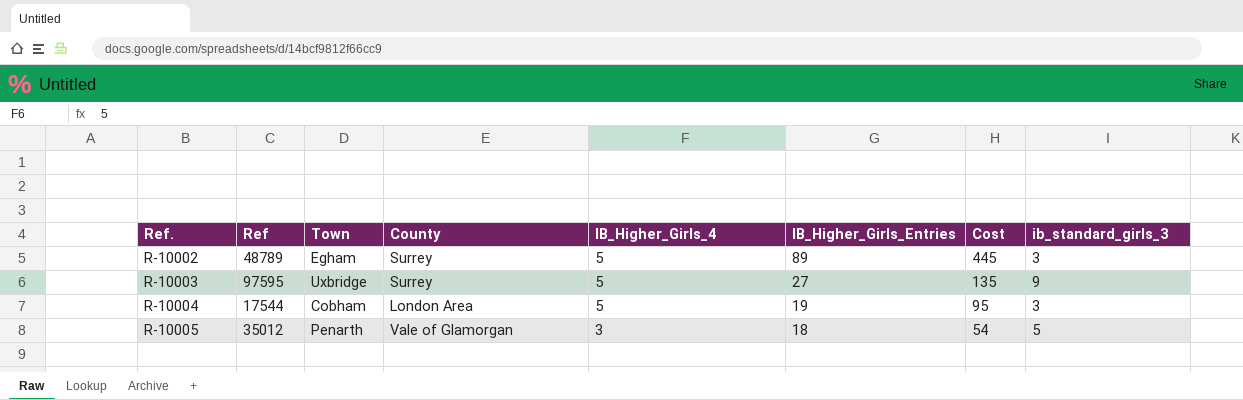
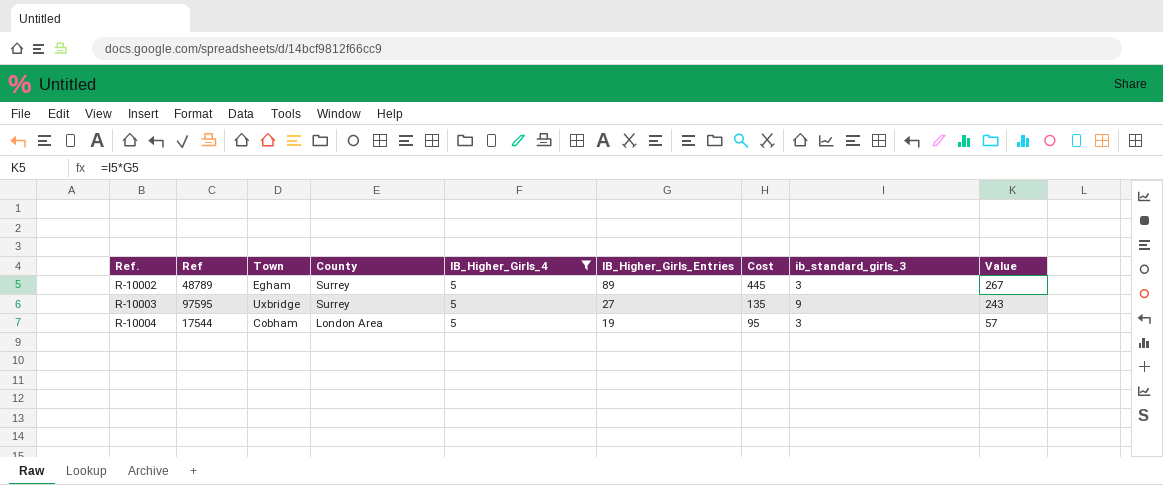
filter: none -> IB_Higher_Girls_4 = 5
column Value | formula: none -> [IB_Higher_Girls_Entries] * [ib_standard_girls_3]

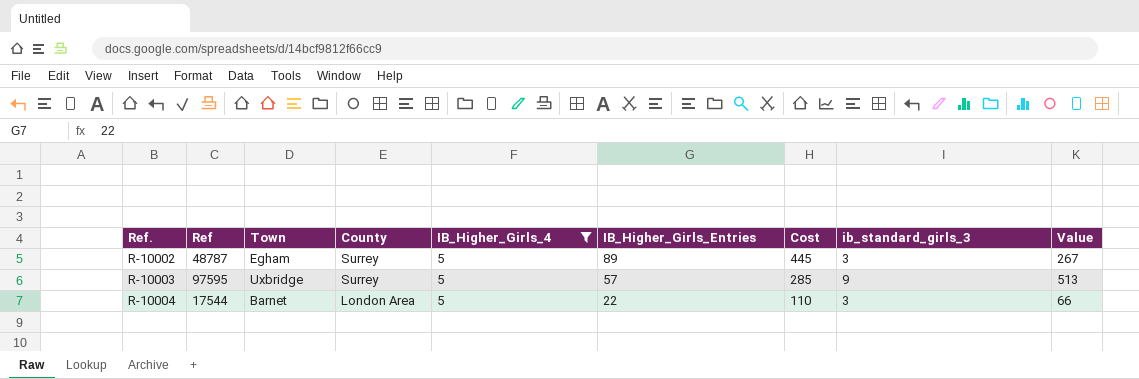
R-10002 | Ref: 48789 -> 48787
R-10003 | IB_Higher_Girls_Entries: 27 -> 57
R-10003 | Cost: 135 -> 285
R-10003 | Value: 243 -> 513
R-10004 | Town: Cobham -> Barnet
R-10004 | IB_Higher_Girls_Entries: 19 -> 22
R-10004 | Cost: 95 -> 110
R-10004 | Value: 57 -> 66

